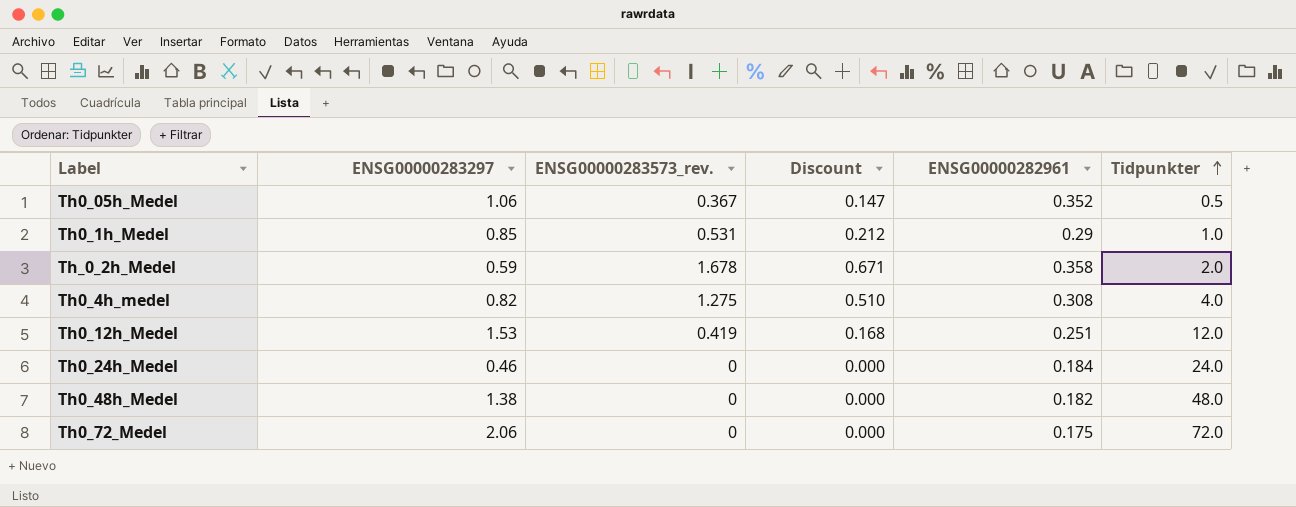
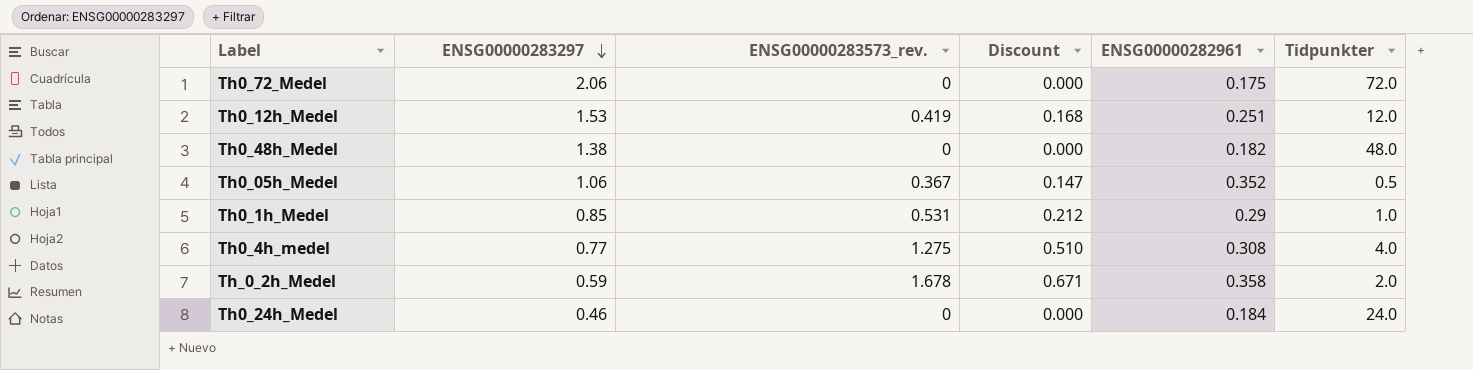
row order: Tidpunkter ascending -> ENSG00000283297 descending
Th0_4h_medel | ENSG00000283297: 0.82 -> 0.77

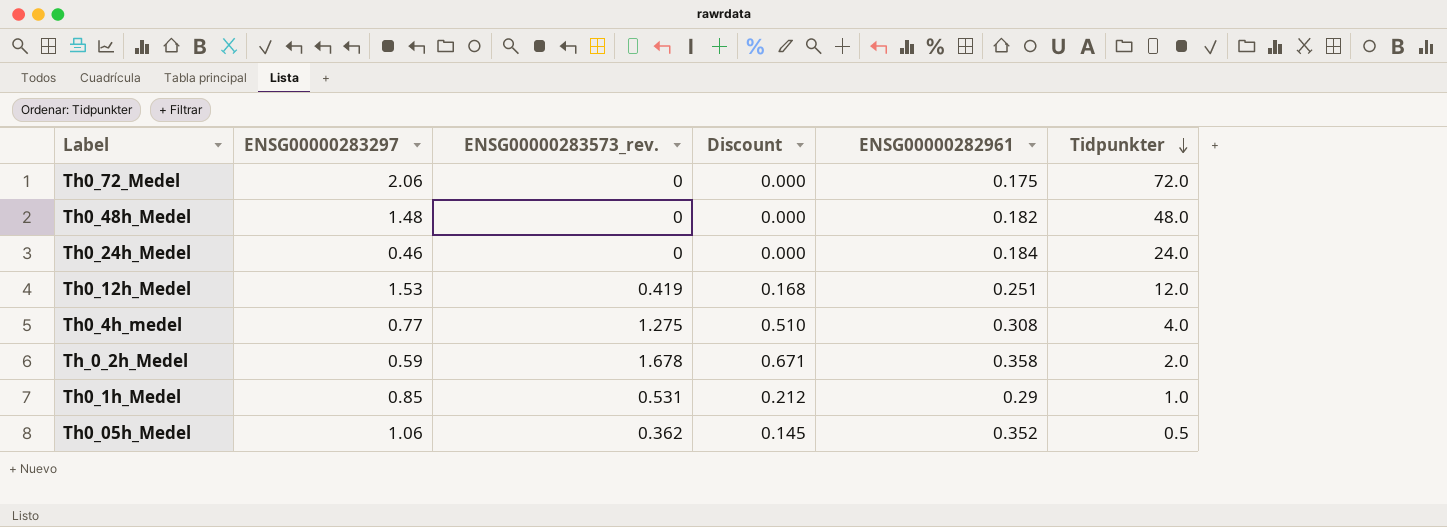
row order: ENSG00000283297 descending -> Tidpunkter descending
Th0_48h_Medel | ENSG00000283297: 1.38 -> 1.48
Th0_05h_Medel | ENSG00000283573_rev.: 0.367 -> 0.362
Th0_05h_Medel | Discount: 0.147 -> 0.145

